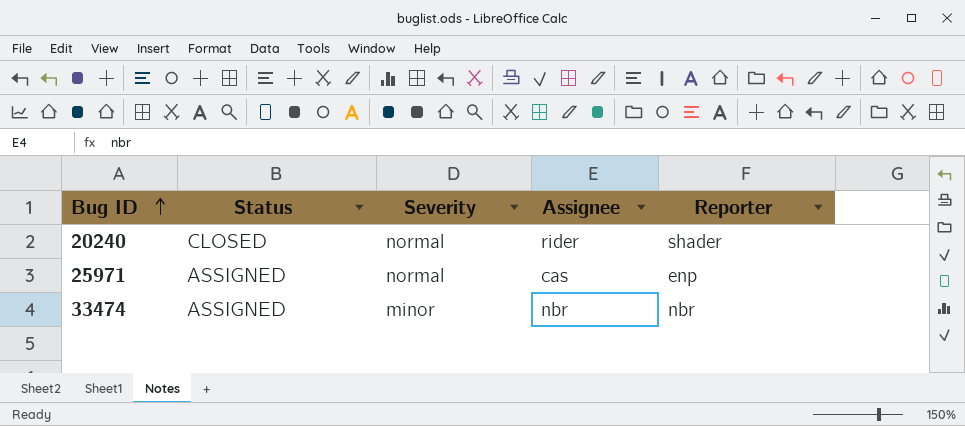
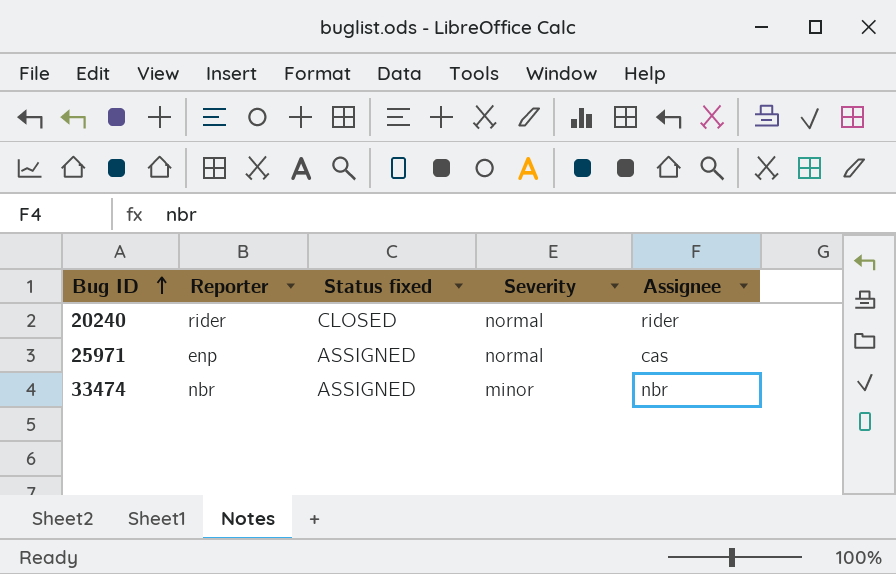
column Reporter | position: 5 -> 2
column name: Status -> Status fixed
20240 | Reporter: shader -> rider

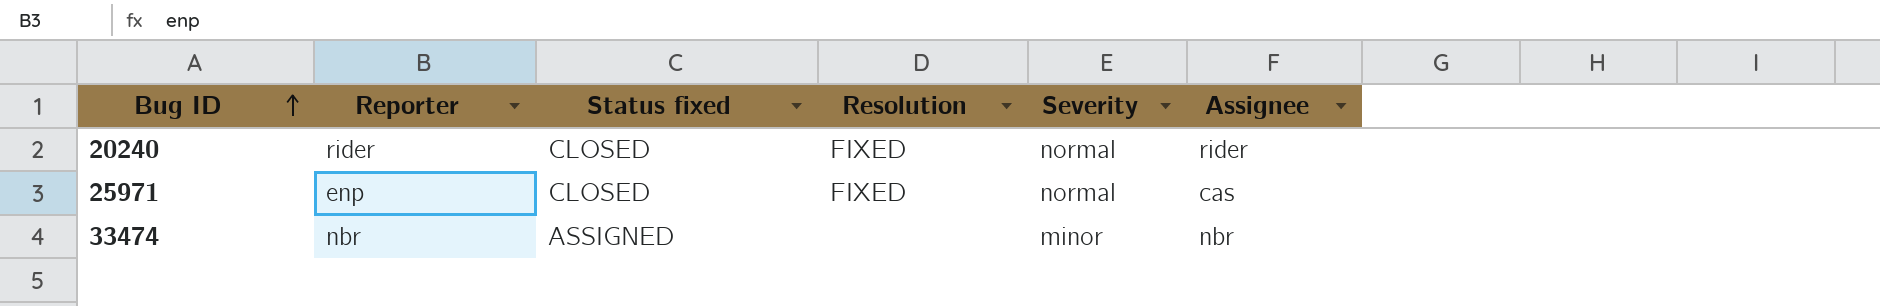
column Resolution | position: none -> 4
25971 | Status fixed: ASSIGNED -> CLOSED

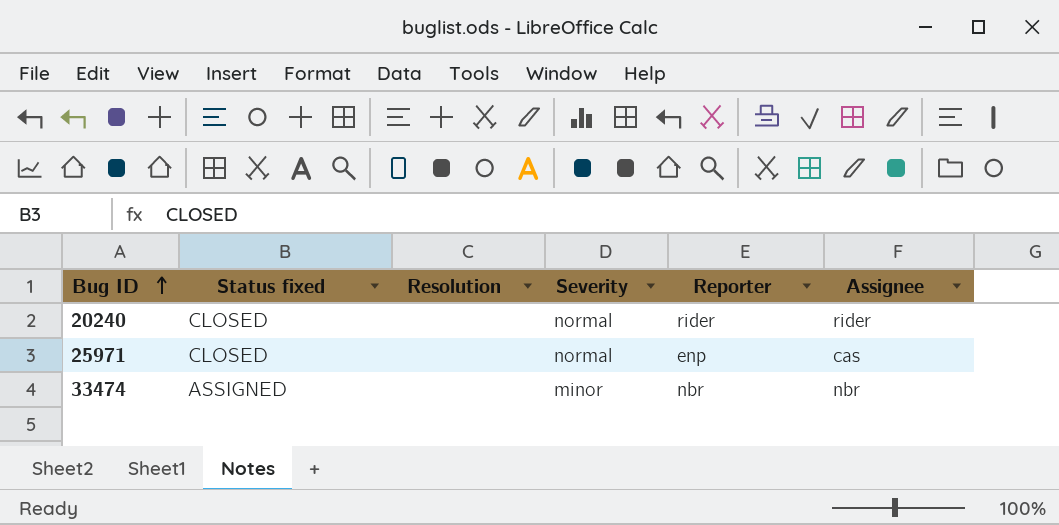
column Reporter | position: 2 -> 5
20240 | Resolution: FIXED -> none
25971 | Resolution: FIXED -> none

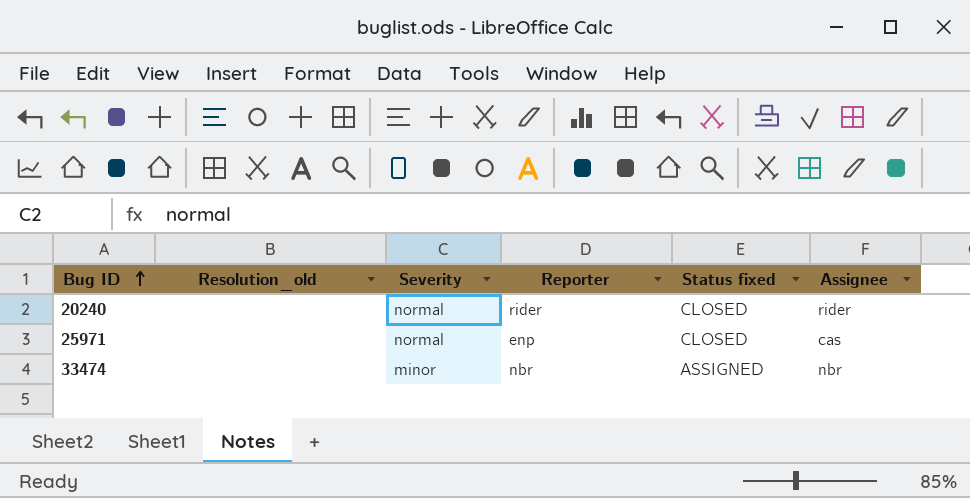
column name: Resolution -> Resolution_old
column Status fixed | position: 2 -> 5

